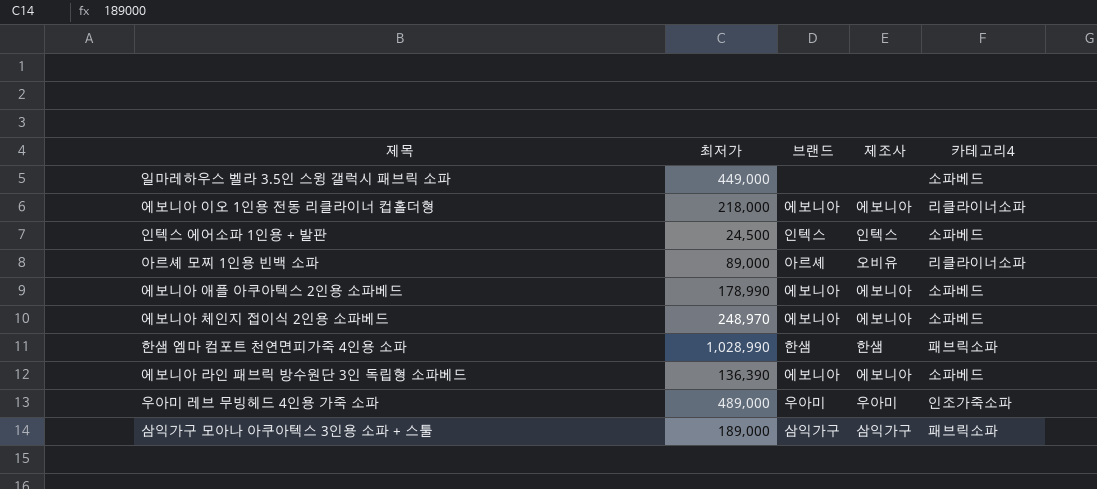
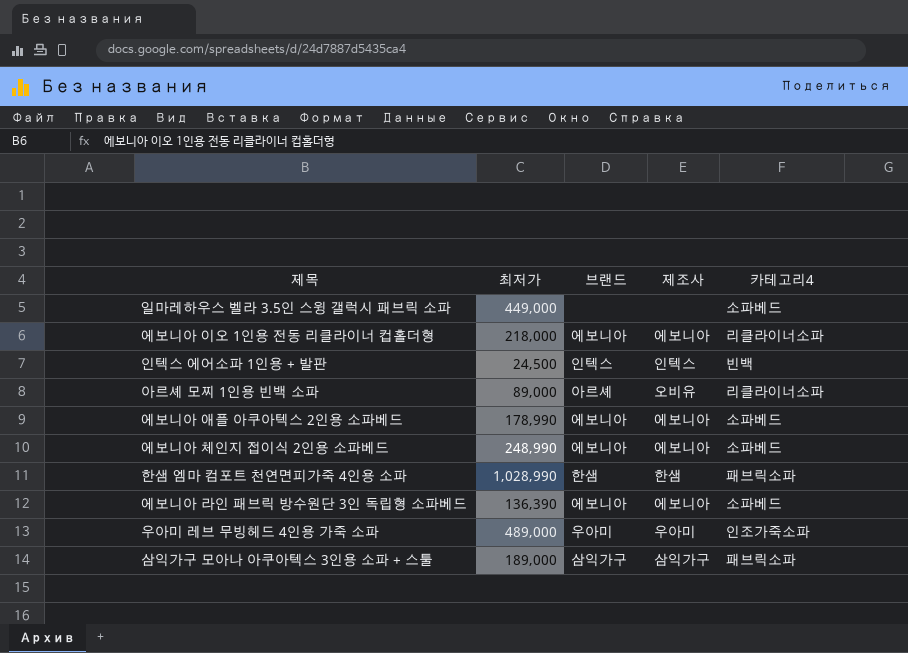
인텍스 에어소파 1인용 + 발판 | 카테고리4: 소파베드 -> 빈백
에보니아 체인지 접이식 2인용 소파베드 | 최저가: 248,970 -> 248,990

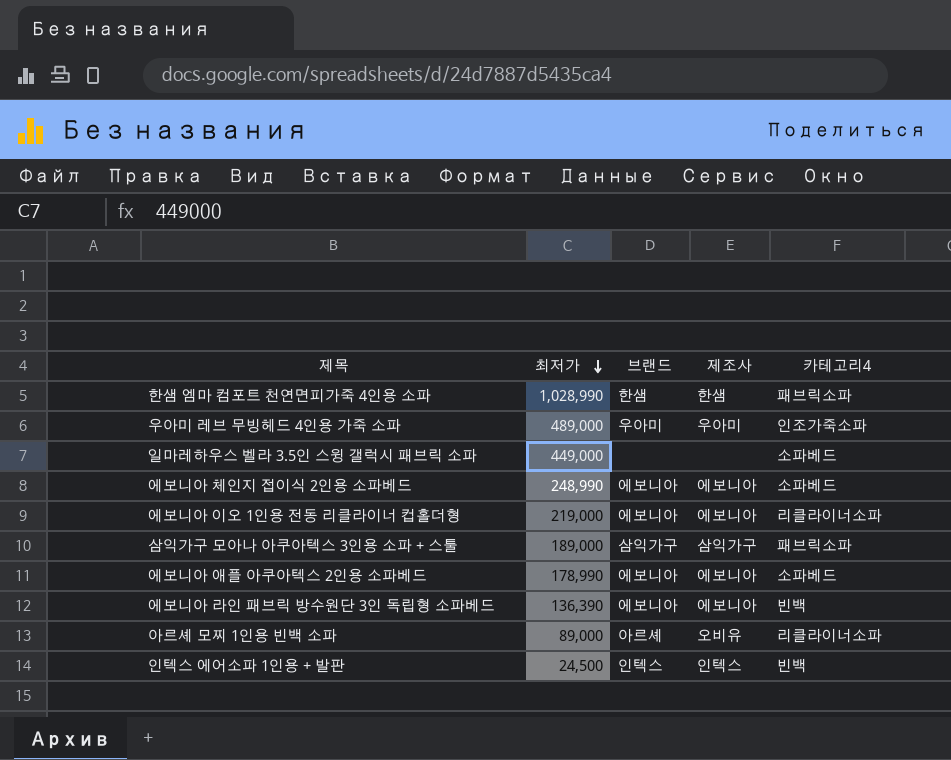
row order: none -> 최저가 descending
에보니아 이오 1인용 전동 리클라이너 컵홀더형 | 최저가: 218,000 -> 219,000
에보니아 라인 패브릭 방수원단 3인 독립형 소파베드 | 카테고리4: 소파베드 -> 빈백

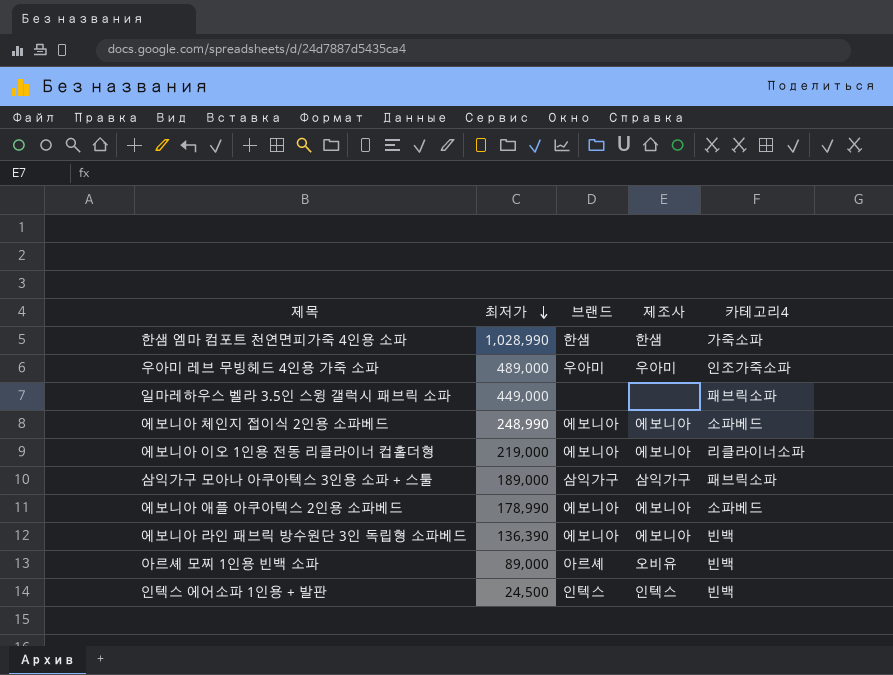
한샘 엠마 컴포트 천연면피가죽 4인용 소파 | 카테고리4: 패브릭소파 -> 가죽소파
일마레하우스 벨라 3.5인 스윙 갤럭시 패브릭 소파 | 카테고리4: 소파베드 -> 패브릭소파
아르셰 모찌 1인용 빈백 소파 | 카테고리4: 리클라이너소파 -> 빈백

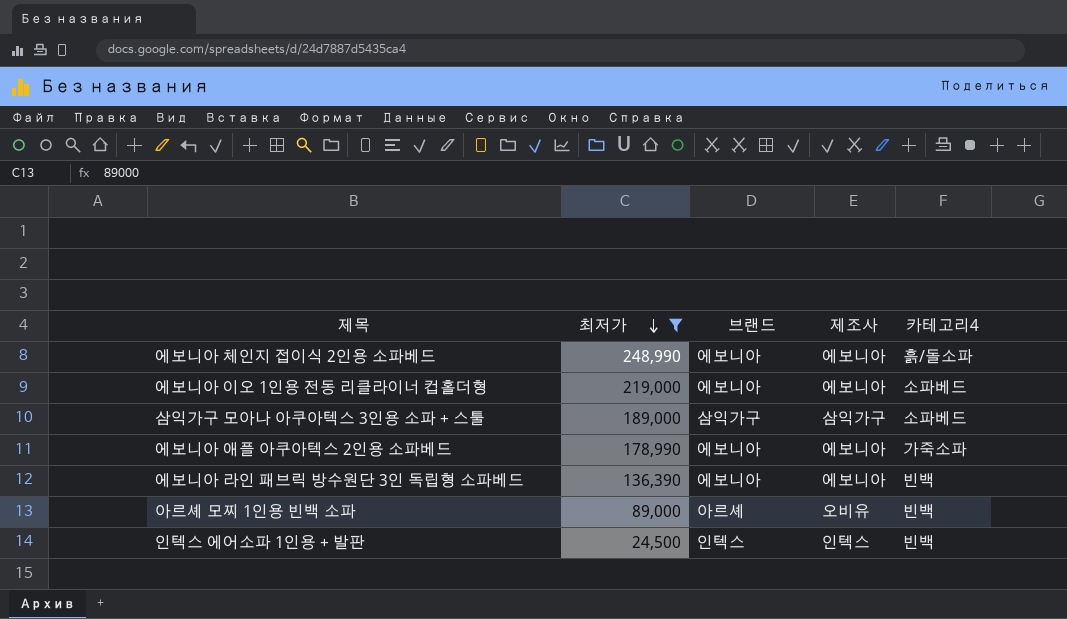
filter: none -> 최저가 <= 248,990
에보니아 체인지 접이식 2인용 소파베드 | 카테고리4: 소파베드 -> 흙/돌소파
에보니아 이오 1인용 전동 리클라이너 컵홀더형 | 카테고리4: 리클라이너소파 -> 소파베드
삼익가구 모아나 아쿠아텍스 3인용 소파 + 스툴 | 카테고리4: 패브릭소파 -> 소파베드
에보니아 애플 아쿠아텍스 2인용 소파베드 | 카테고리4: 소파베드 -> 가죽소파

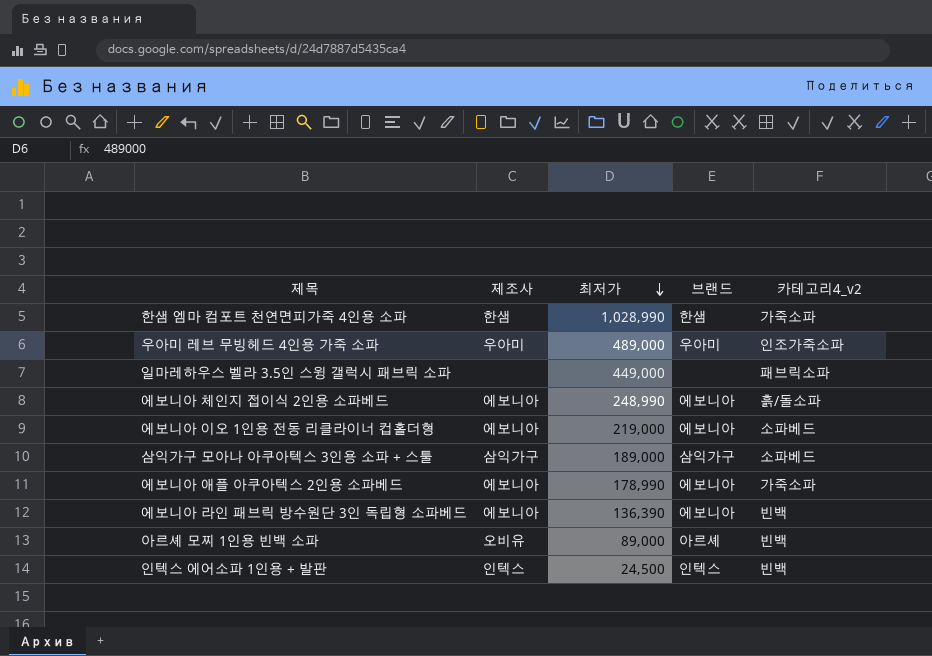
filter: 최저가 <= 248,990 -> none
column 제조사 | position: 4 -> 2
column name: 카테고리4 -> 카테고리4_v2

